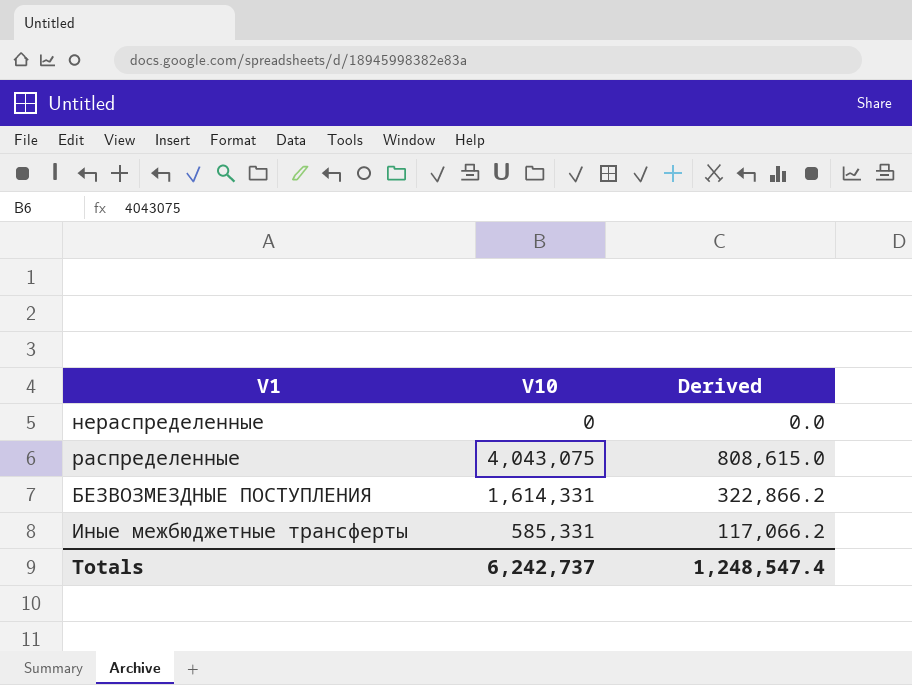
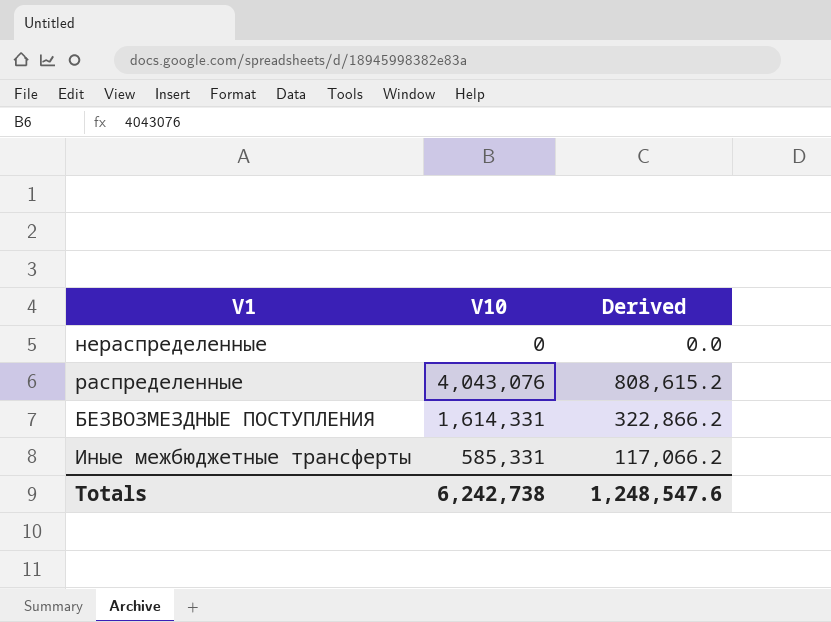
распределенные | V10: 4,043,075 -> 4,043,076
распределенные | Derived: 808,615.0 -> 808,615.2
Totals | V10: 6,242,737 -> 6,242,738
Totals | Derived: 1,248,547.4 -> 1,248,547.6

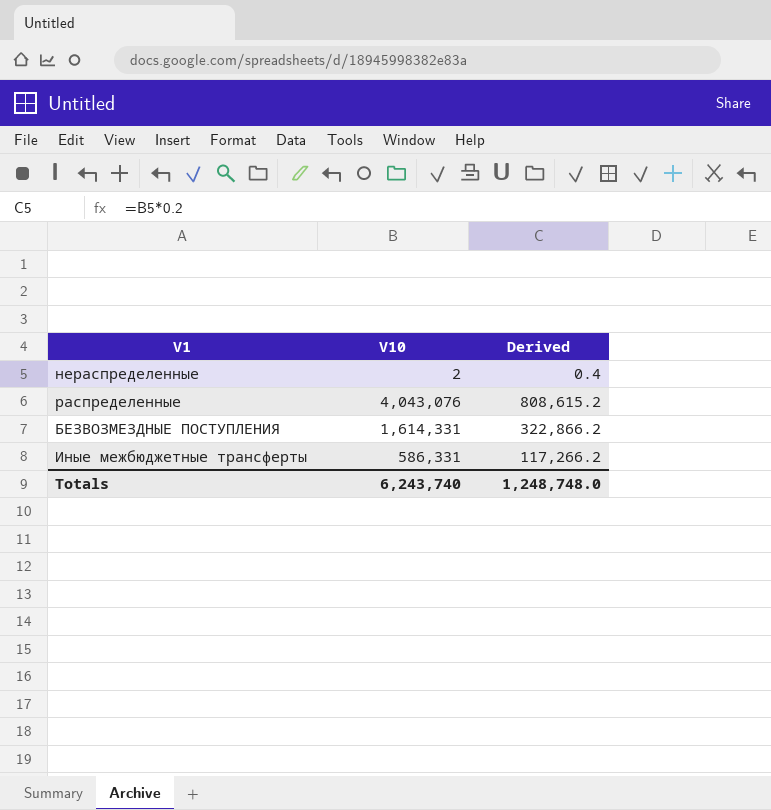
нераспределенные | V10: 0 -> 2
нераспределенные | Derived: 0.0 -> 0.4
Иные межбюджетные трансферты | V10: 585,331 -> 586,331
Иные межбюджетные трансферты | Derived: 117,066.2 -> 117,266.2
Totals | V10: 6,242,738 -> 6,243,740
Totals | Derived: 1,248,547.6 -> 1,248,748.0

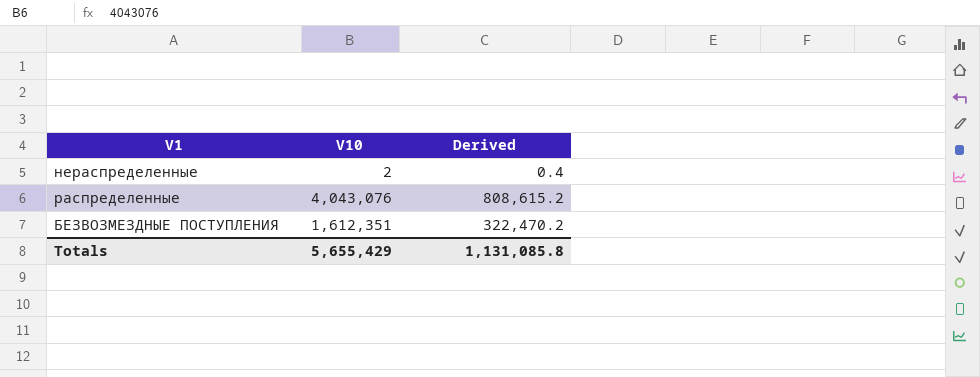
row Иные межбюджетные трансферты: 586,331 | 117,266.2 -> none
БЕЗВОЗМЕЗДНЫЕ ПОСТУПЛЕНИЯ | V10: 1,614,331 -> 1,612,351
БЕЗВОЗМЕЗДНЫЕ ПОСТУПЛЕНИЯ | Derived: 322,866.2 -> 322,470.2
Totals | V10: 6,243,740 -> 5,655,429
Totals | Derived: 1,248,748.0 -> 1,131,085.8

